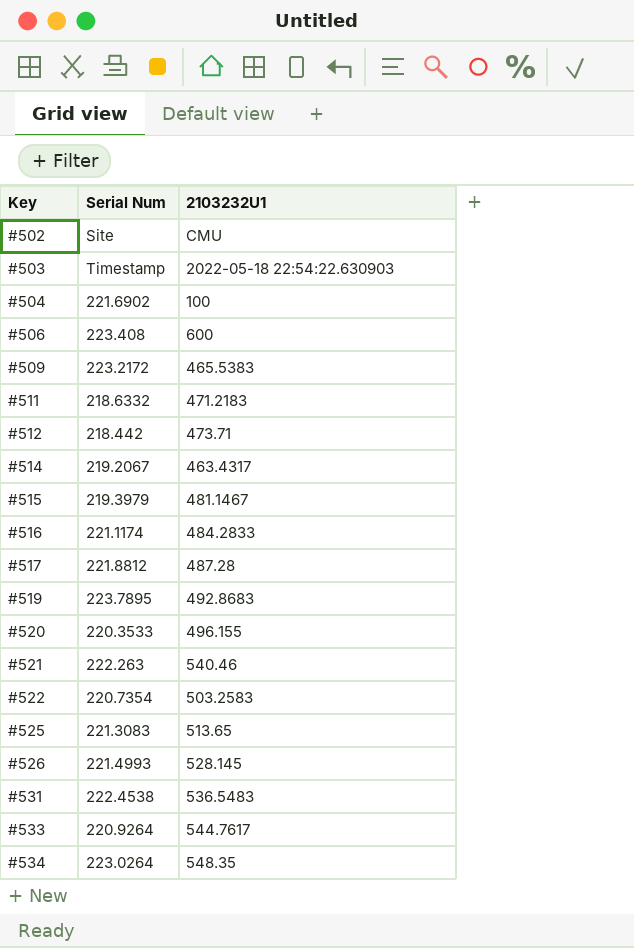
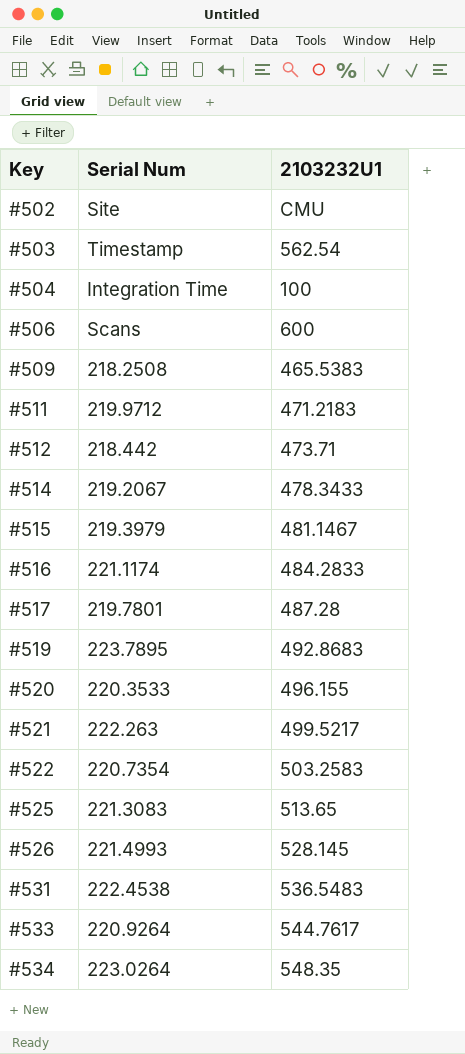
#503 | 2103232U1: 2022-05-18 22:54:22.630903 -> 562.54
#504 | Serial Num: 221.6902 -> Integration Time
#506 | Serial Num: 223.408 -> Scans
#509 | Serial Num: 223.2172 -> 218.2508
#511 | Serial Num: 218.6332 -> 219.9712
#514 | 2103232U1: 463.4317 -> 478.3433
#517 | Serial Num: 221.8812 -> 219.7801
#521 | 2103232U1: 540.46 -> 499.5217

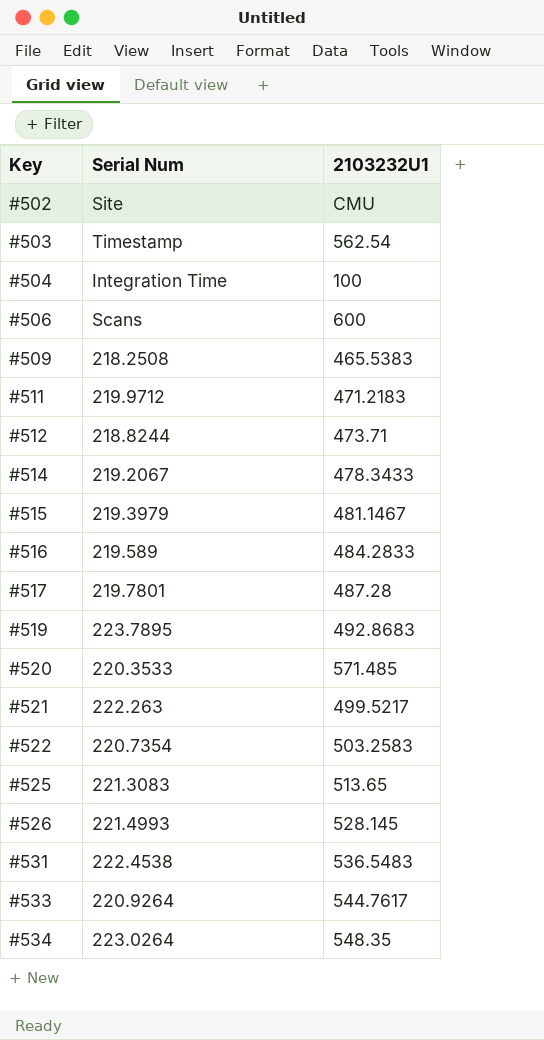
#512 | Serial Num: 218.442 -> 218.8244
#516 | Serial Num: 221.1174 -> 219.589
#520 | 2103232U1: 496.155 -> 571.485

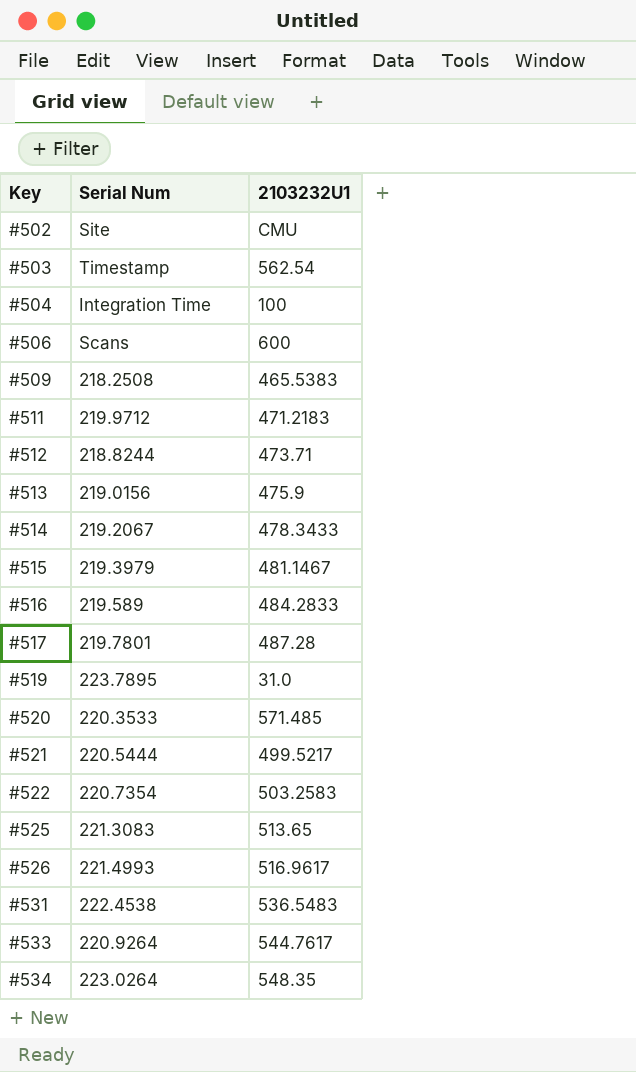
row #513: none -> 219.0156 | 475.9
#519 | 2103232U1: 492.8683 -> 31.0
#521 | Serial Num: 222.263 -> 220.5444
#526 | 2103232U1: 528.145 -> 516.9617

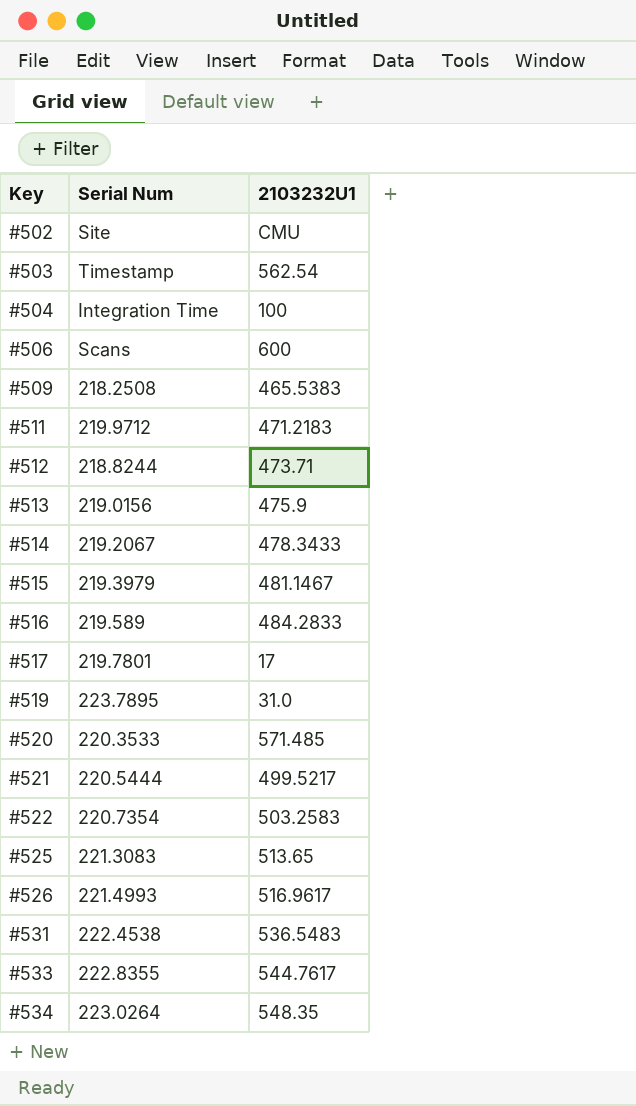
#517 | 2103232U1: 487.28 -> 17
#533 | Serial Num: 220.9264 -> 222.8355

